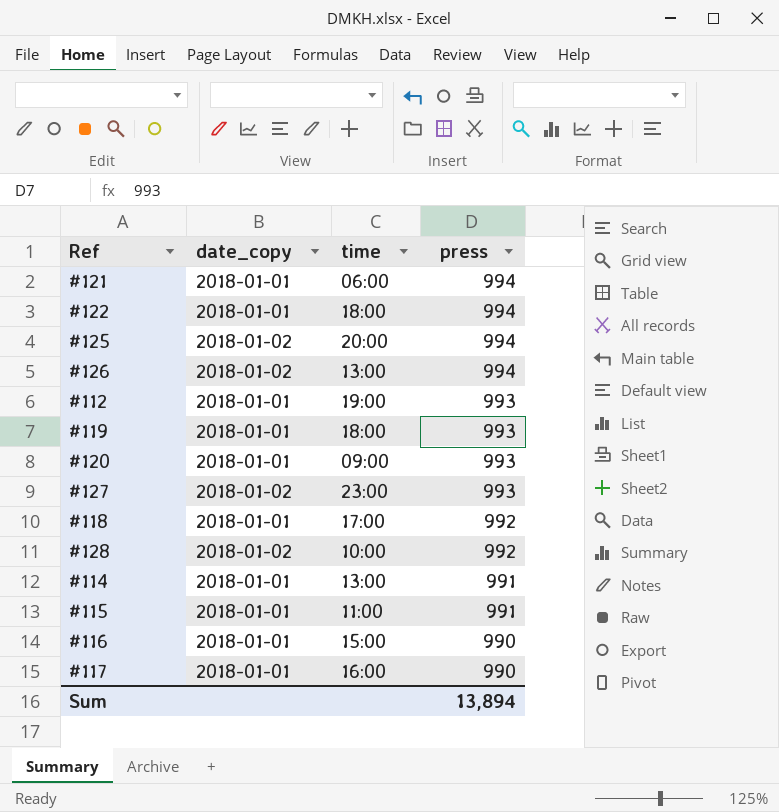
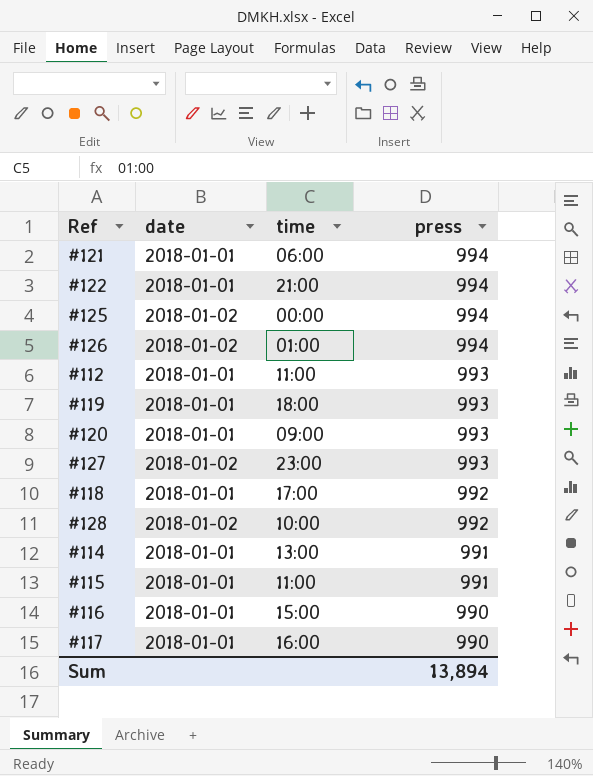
column name: date_copy -> date
#122 | time: 18:00 -> 21:00
#125 | time: 20:00 -> 00:00
#126 | time: 13:00 -> 01:00
#112 | time: 19:00 -> 11:00

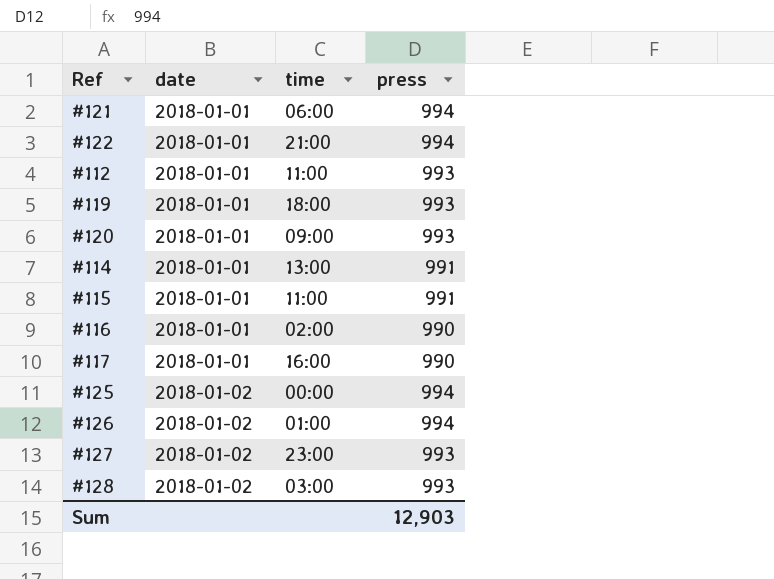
row order: press descending -> date ascending
row #118: 2018-01-01 | 17:00 | 992 -> none
#116 | time: 15:00 -> 02:00
#128 | time: 10:00 -> 03:00
#128 | press: 992 -> 993
Sum | press: 13,894 -> 12,903

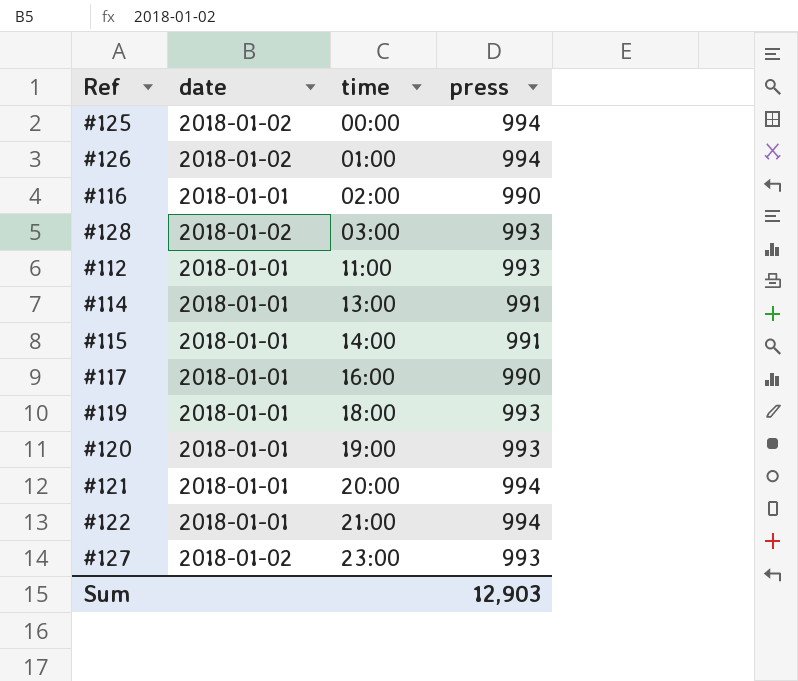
row order: date ascending -> time ascending
#115 | time: 11:00 -> 14:00
#120 | time: 09:00 -> 19:00
#121 | time: 06:00 -> 20:00

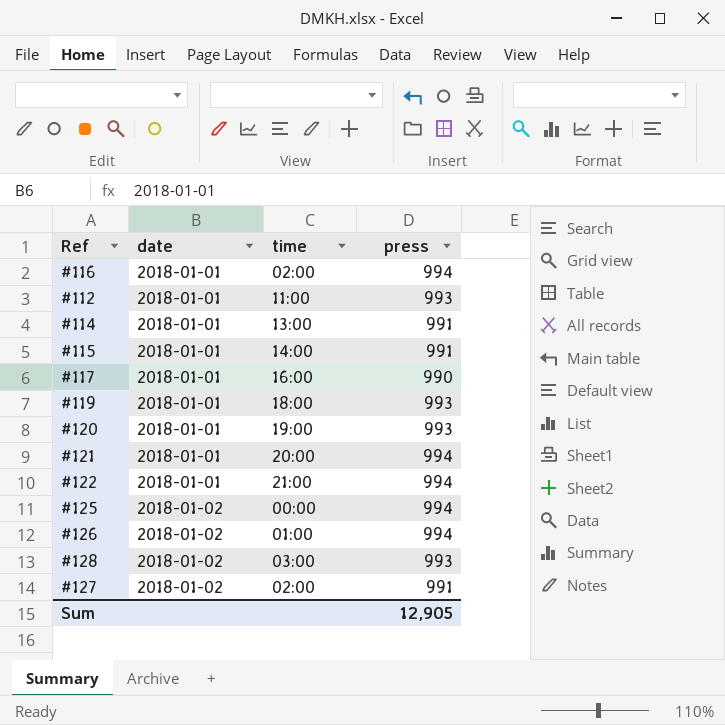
row order: time ascending -> date ascending
#116 | press: 990 -> 994
#127 | time: 23:00 -> 02:00
#127 | press: 993 -> 991
Sum | press: 12,903 -> 12,905

